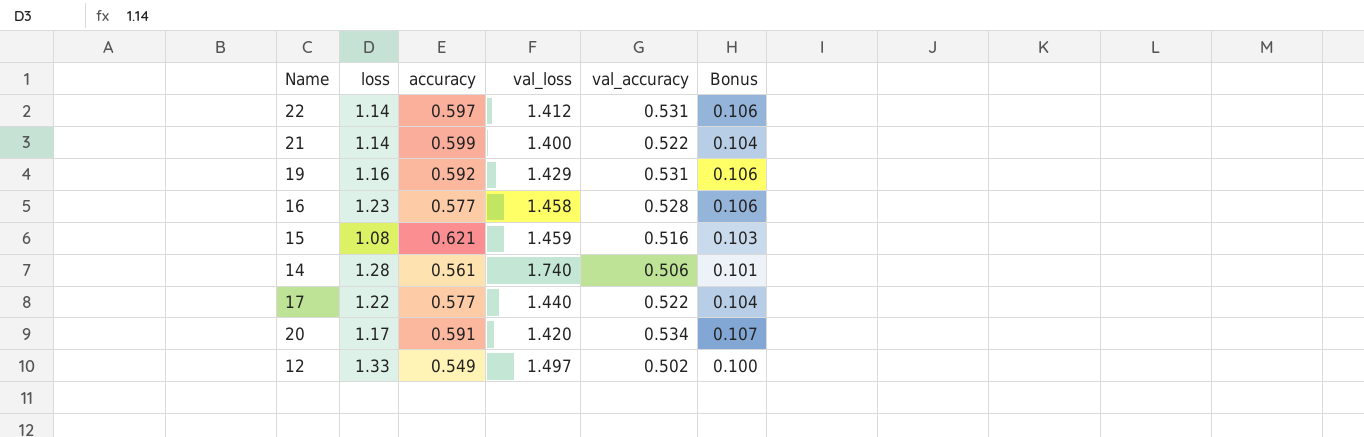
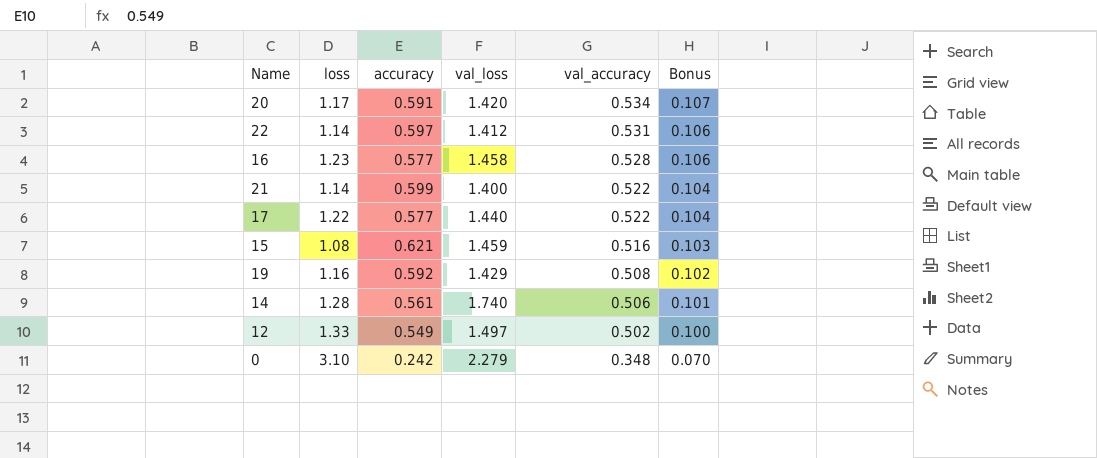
row order: none -> val_accuracy descending
19 | val_accuracy: 0.531 -> 0.508
19 | Bonus: 0.106 -> 0.102
row 0: none -> 3.10 | 0.242 | 2.279 | 0.348 | 0.070

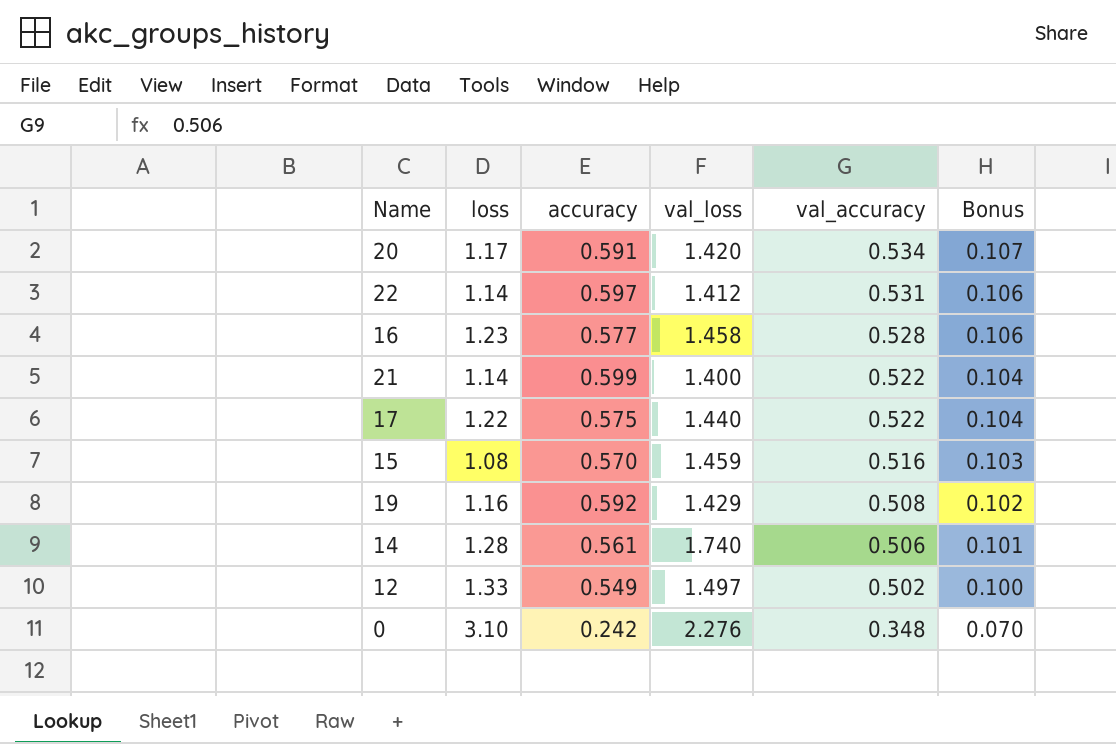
17 | accuracy: 0.577 -> 0.575
15 | accuracy: 0.621 -> 0.570
0 | val_loss: 2.279 -> 2.276

